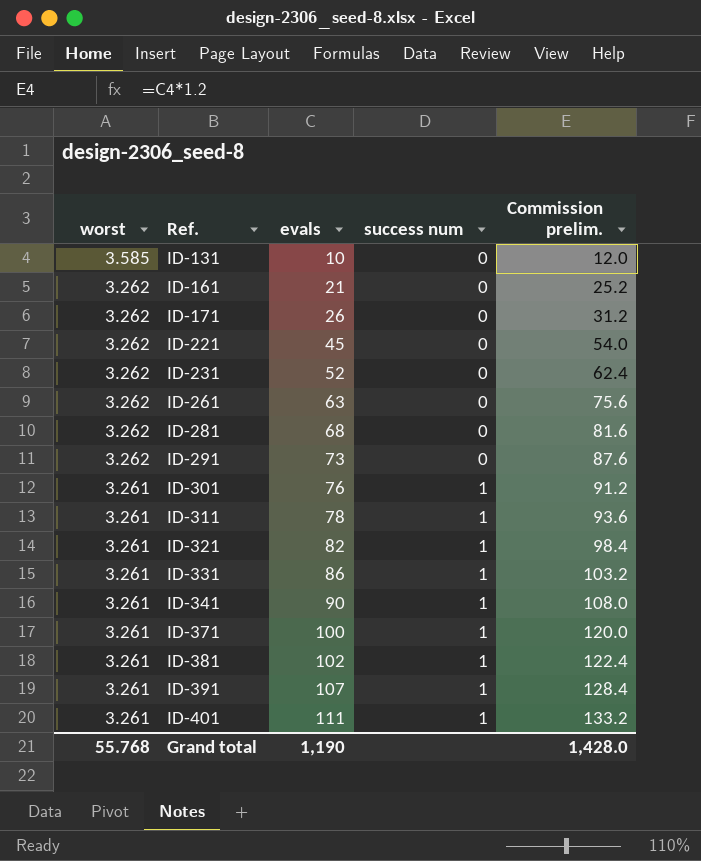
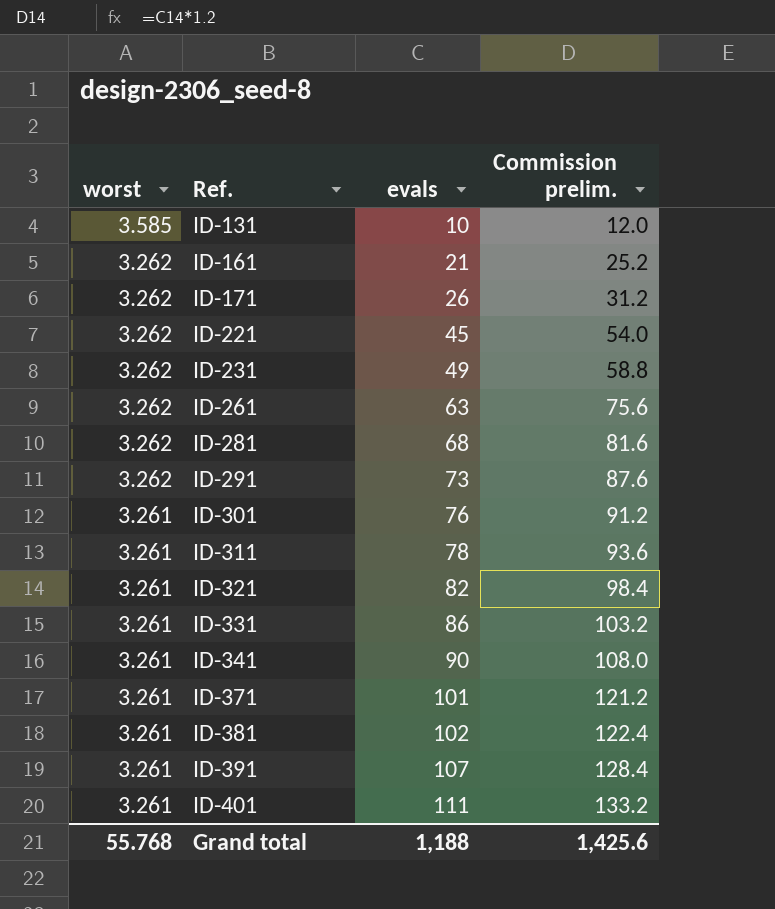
column success num | position: 4 -> none
ID-231 | evals: 52 -> 49
ID-231 | Commission prelim.: 62.4 -> 58.8
ID-371 | evals: 100 -> 101
ID-371 | Commission prelim.: 120.0 -> 121.2
Grand total | evals: 1,190 -> 1,188
Grand total | Commission prelim.: 1,428.0 -> 1,425.6

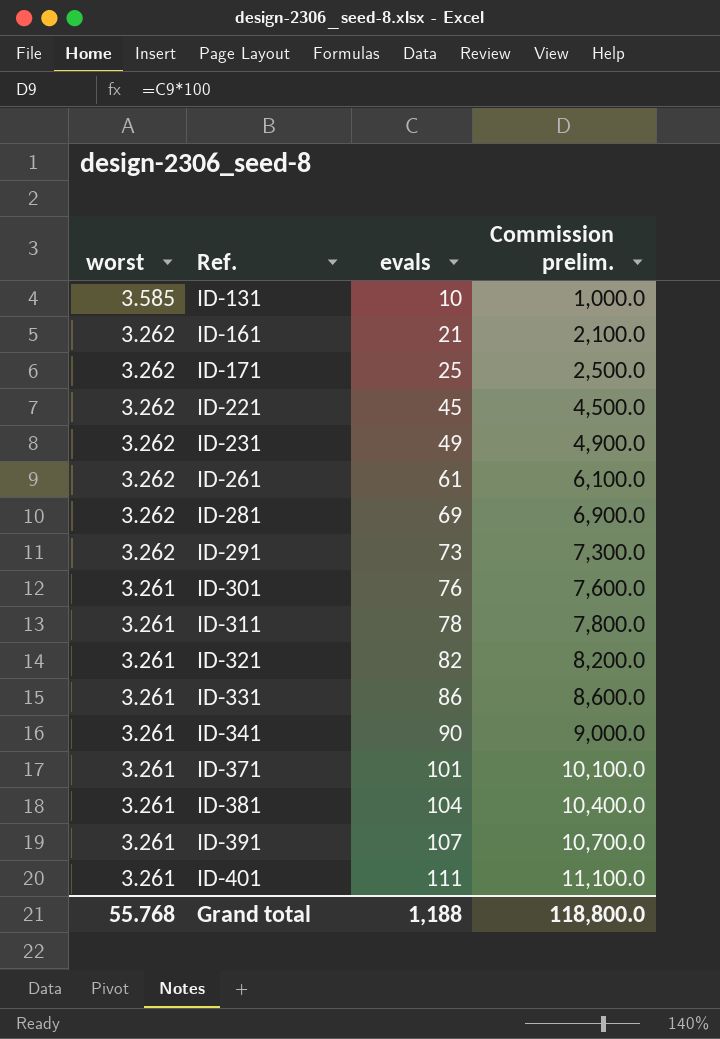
column Commission prelim. | formula: [evals] * 1.2 -> [evals] * 100
ID-171 | evals: 26 -> 25
ID-261 | evals: 63 -> 61
ID-281 | evals: 68 -> 69
ID-381 | evals: 102 -> 104
Grand total | Commission prelim.: 1,425.6 -> 118,800.0

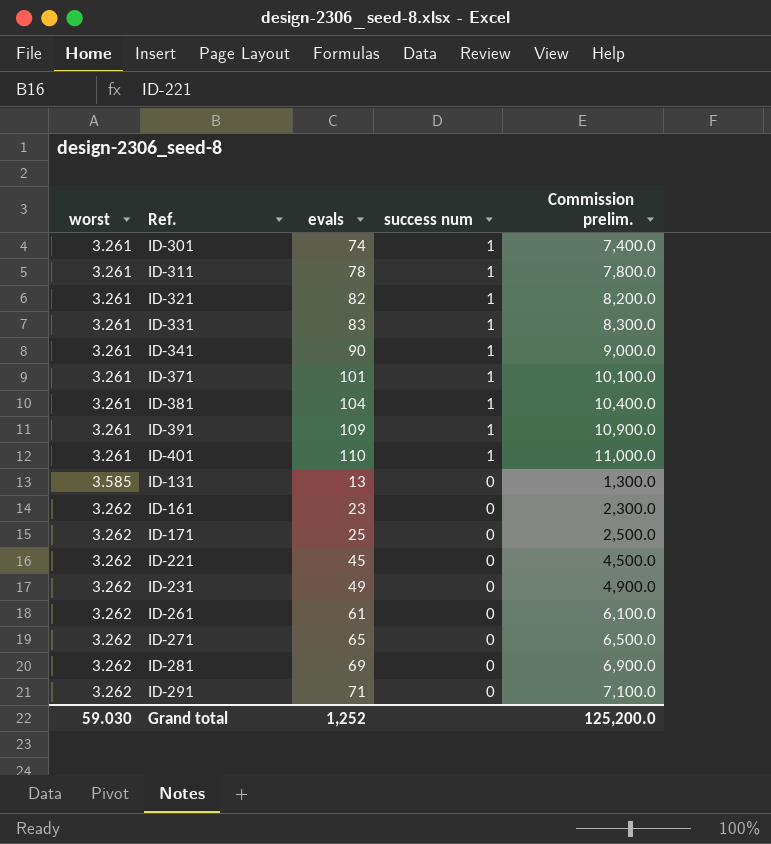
row order: worst descending -> success num descending
column success num | position: none -> 4
ID-301 | evals: 76 -> 74
ID-301 | Commission prelim.: 7,600.0 -> 7,400.0
ID-331 | evals: 86 -> 83
ID-331 | Commission prelim.: 8,600.0 -> 8,300.0
ID-391 | evals: 107 -> 109
ID-391 | Commission prelim.: 10,700.0 -> 10,900.0
ID-401 | evals: 111 -> 110
ID-401 | Commission prelim.: 11,100.0 -> 11,000.0
ID-131 | evals: 10 -> 13
ID-131 | Commission prelim.: 1,000.0 -> 1,300.0
ID-161 | evals: 21 -> 23
ID-161 | Commission prelim.: 2,100.0 -> 2,300.0
row ID-271: none -> 3.262 | 65 | 0 | 6,500.0
ID-291 | evals: 73 -> 71
ID-291 | Commission prelim.: 7,300.0 -> 7,100.0
Grand total | worst: 55.768 -> 59.030
Grand total | evals: 1,188 -> 1,252
Grand total | Commission prelim.: 118,800.0 -> 125,200.0

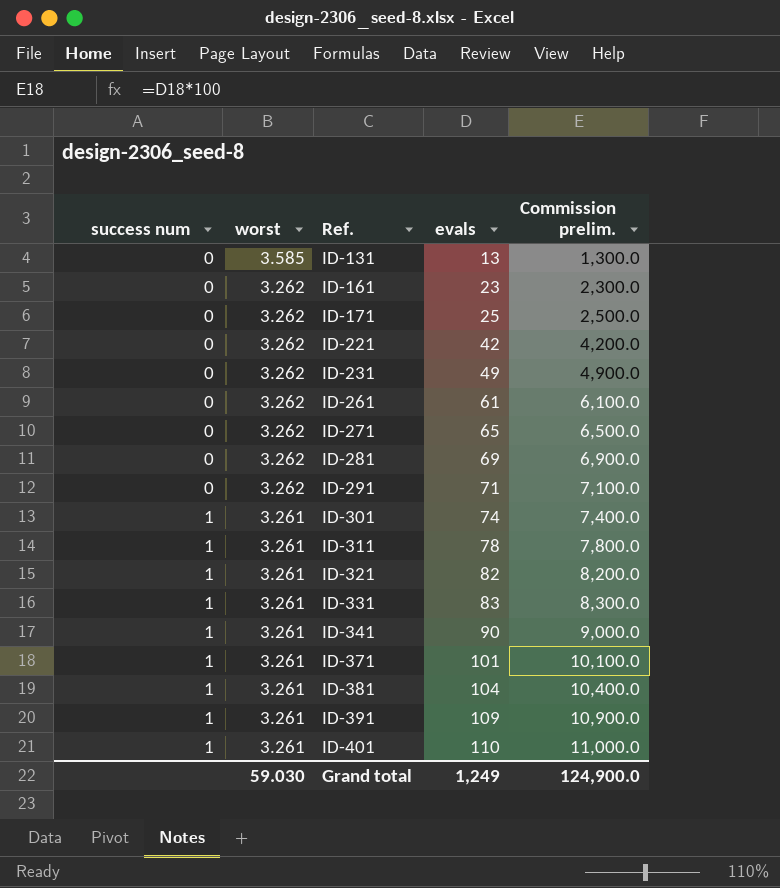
row order: success num descending -> success num ascending
column success num | position: 4 -> 1
ID-221 | evals: 45 -> 42
ID-221 | Commission prelim.: 4,500.0 -> 4,200.0
Grand total | evals: 1,252 -> 1,249
Grand total | Commission prelim.: 125,200.0 -> 124,900.0

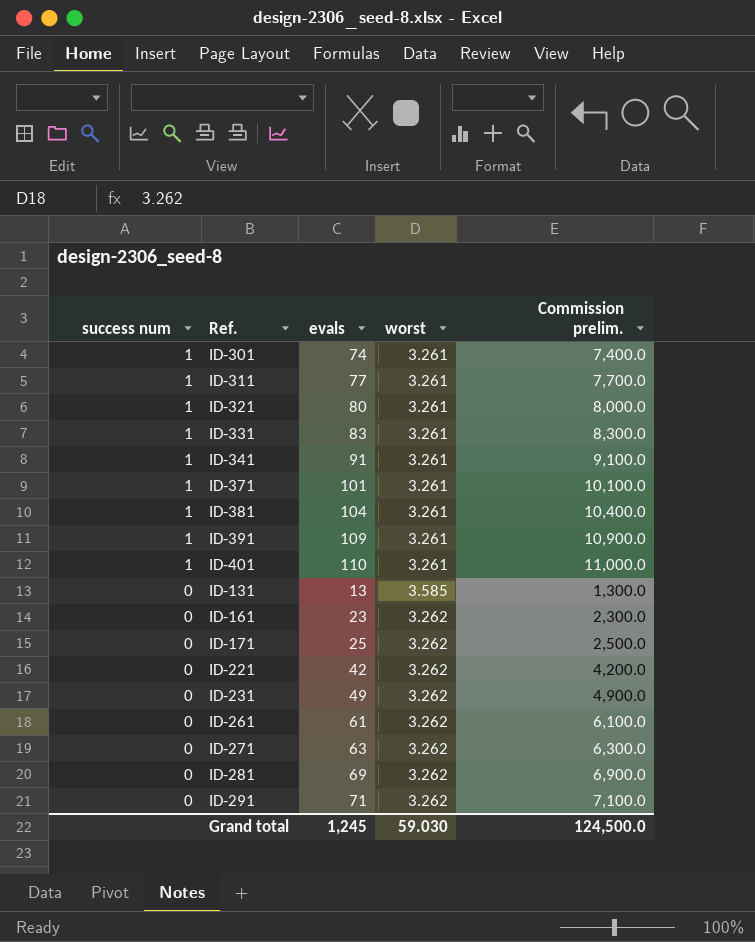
row order: success num ascending -> success num descending
column worst | position: 2 -> 4
ID-311 | evals: 78 -> 77
ID-311 | Commission prelim.: 7,800.0 -> 7,700.0
ID-321 | evals: 82 -> 80
ID-321 | Commission prelim.: 8,200.0 -> 8,000.0
ID-341 | evals: 90 -> 91
ID-341 | Commission prelim.: 9,000.0 -> 9,100.0
ID-271 | evals: 65 -> 63
ID-271 | Commission prelim.: 6,500.0 -> 6,300.0
Grand total | evals: 1,249 -> 1,245
Grand total | Commission prelim.: 124,900.0 -> 124,500.0

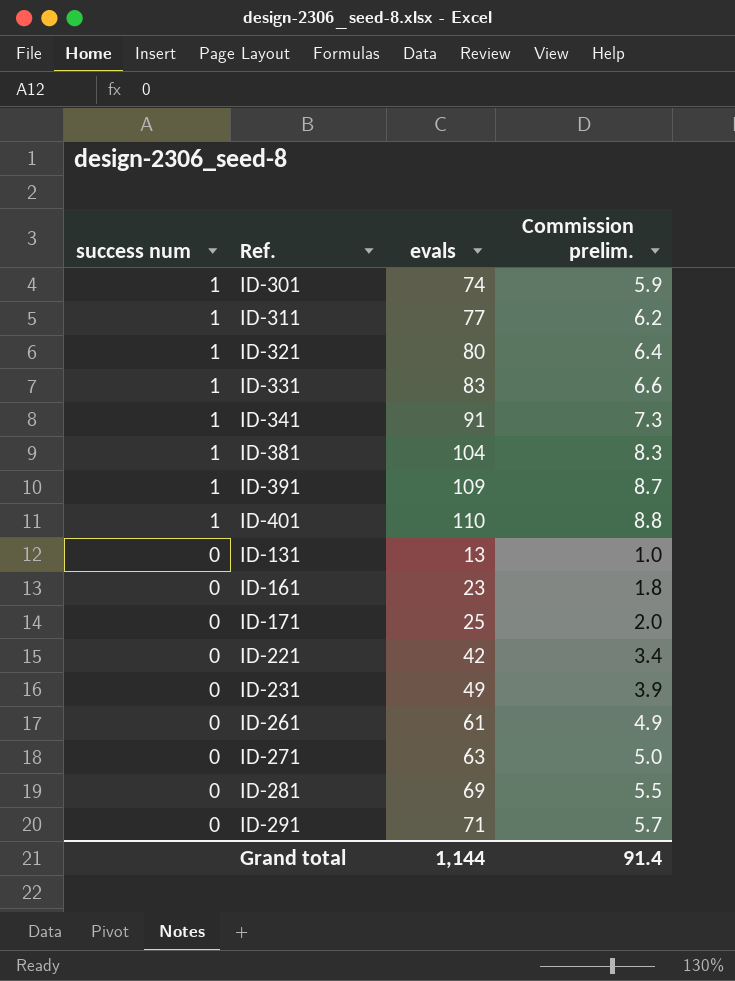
column worst | position: 4 -> none
column Commission prelim. | formula: [evals] * 100 -> [evals] * 0.08
row ID-371: 1 | 101 | 3.261 | 10,100.0 -> none
Grand total | evals: 1,245 -> 1,144
Grand total | Commission prelim.: 124,500.0 -> 91.4

